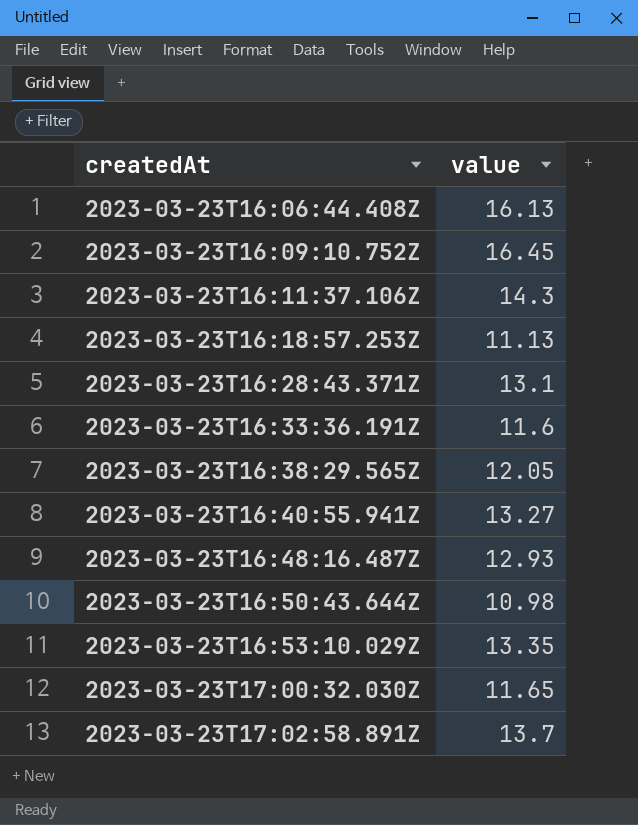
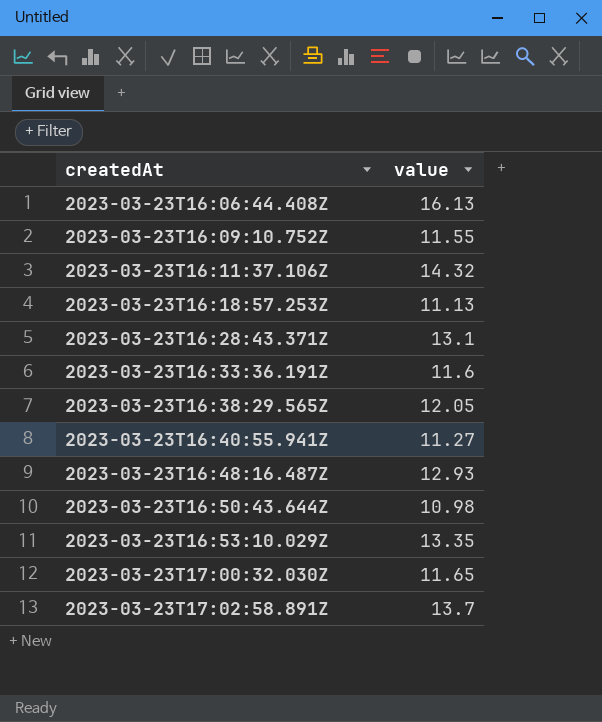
2023-03-23T16:09:10.752Z | value: 16.45 -> 11.55
2023-03-23T16:11:37.106Z | value: 14.3 -> 14.32
2023-03-23T16:40:55.941Z | value: 13.27 -> 11.27

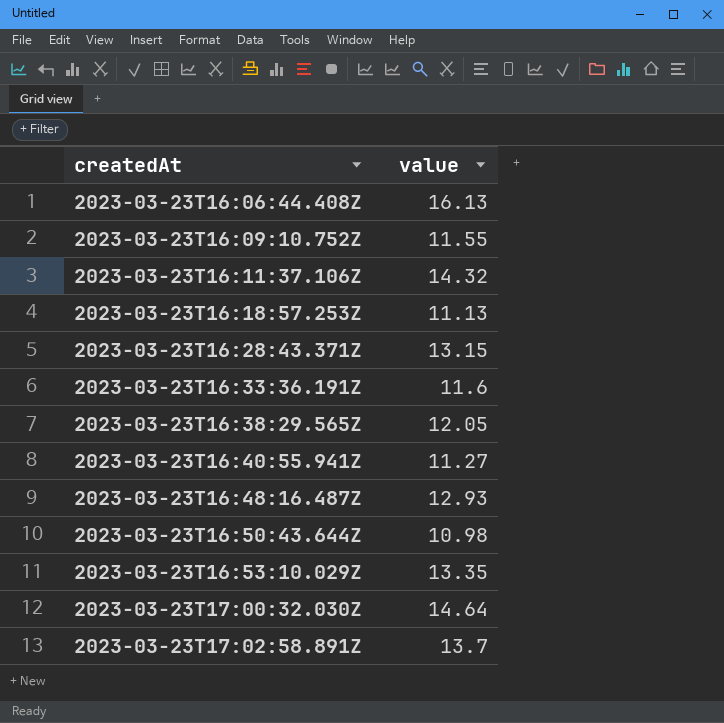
2023-03-23T16:28:43.371Z | value: 13.1 -> 13.15
2023-03-23T17:00:32.030Z | value: 11.65 -> 14.64

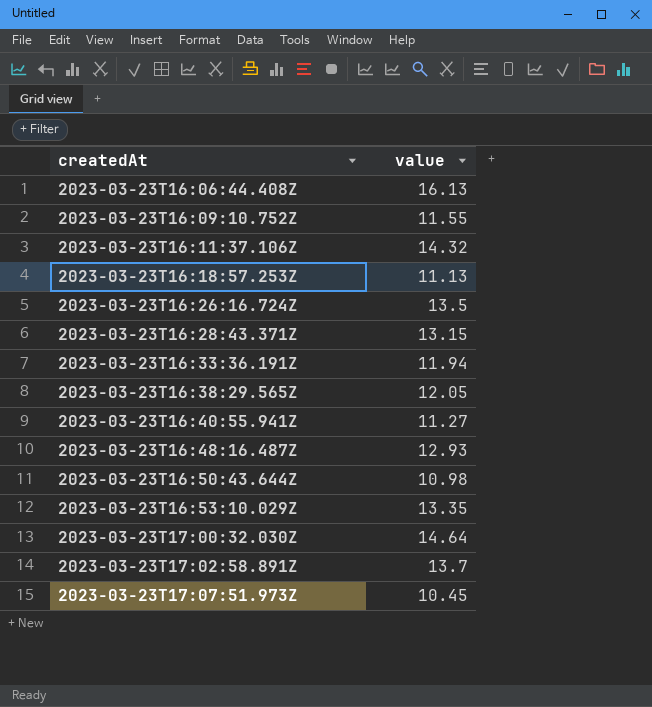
row 2023-03-23T16:26:16.724Z: none -> 13.5
2023-03-23T16:33:36.191Z | value: 11.6 -> 11.94
row 2023-03-23T17:07:51.973Z: none -> 10.45

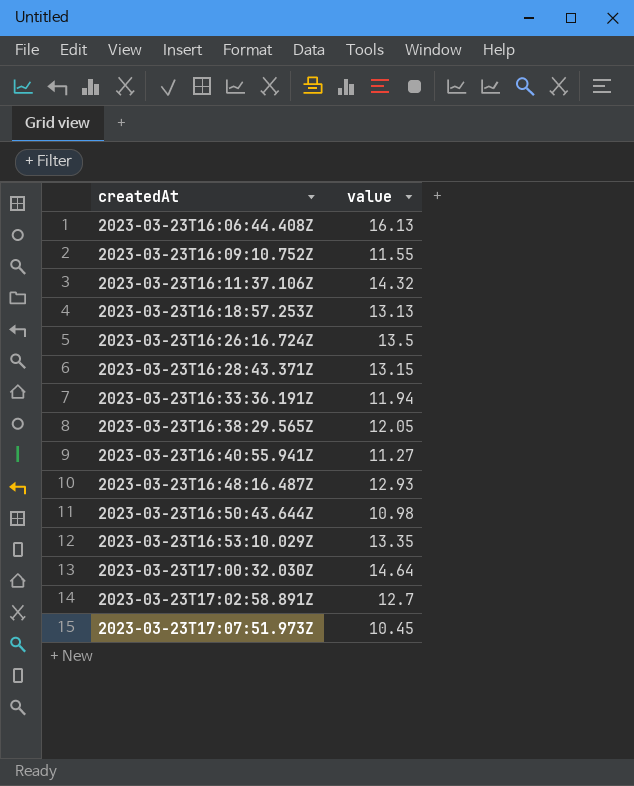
2023-03-23T16:18:57.253Z | value: 11.13 -> 13.13
2023-03-23T17:02:58.891Z | value: 13.7 -> 12.7

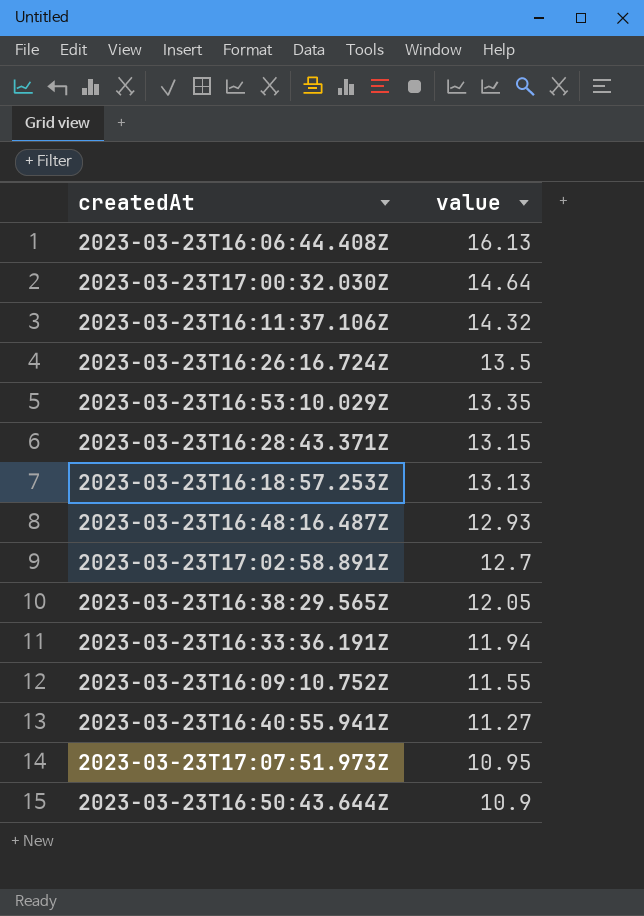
row order: createdAt ascending -> value descending
2023-03-23T17:07:51.973Z | value: 10.45 -> 10.95
2023-03-23T16:50:43.644Z | value: 10.98 -> 10.9

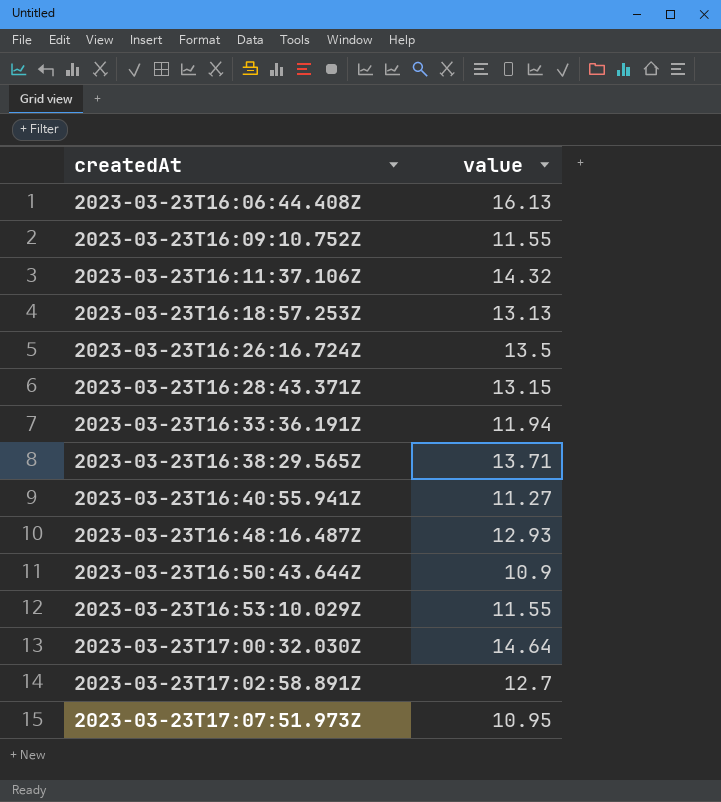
row order: value descending -> createdAt ascending
2023-03-23T16:38:29.565Z | value: 12.05 -> 13.71
2023-03-23T16:53:10.029Z | value: 13.35 -> 11.55

